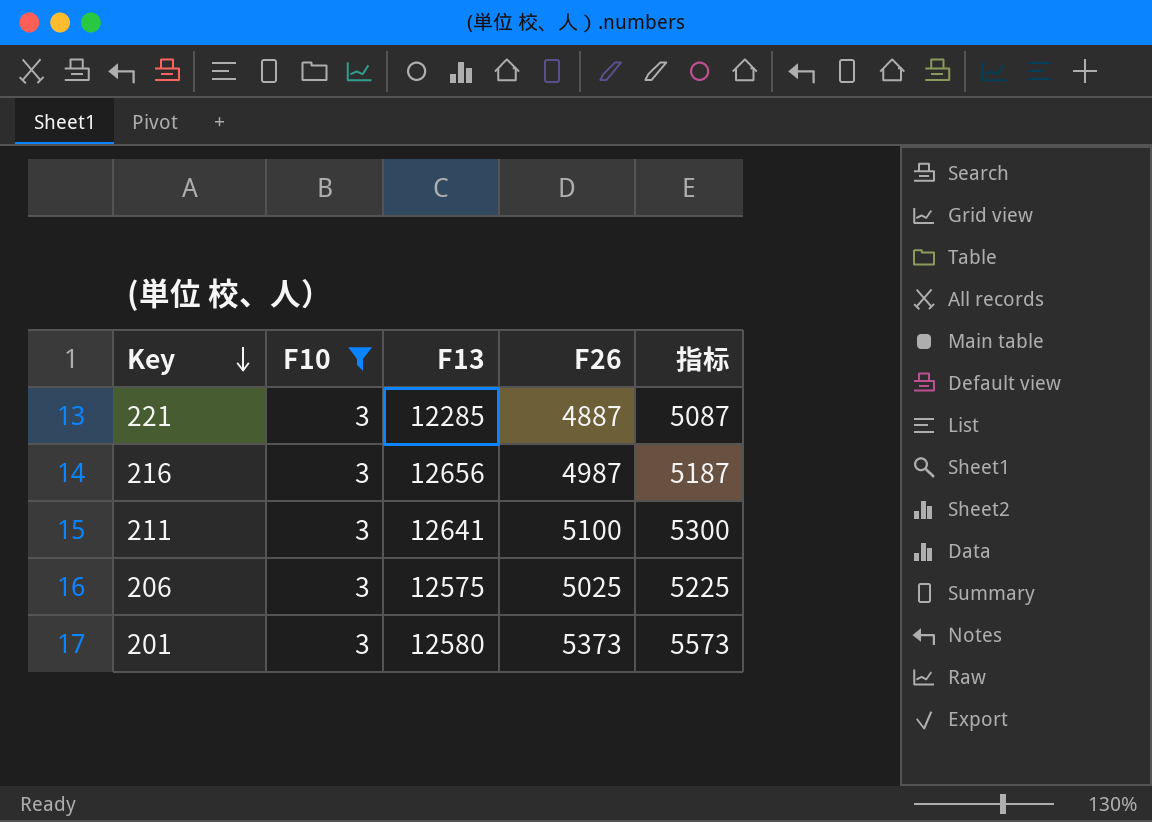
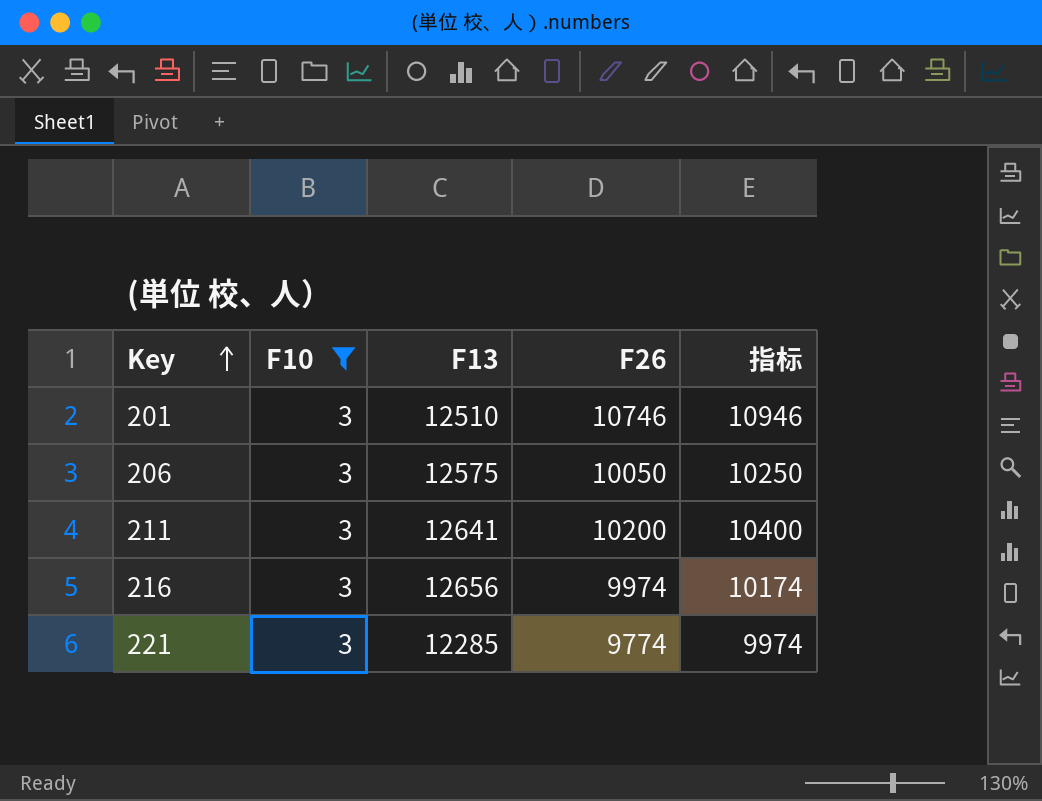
row order: Key descending -> Key ascending
201 | F13: 12580 -> 12510
201 | F26: 5373 -> 10746
201 | 指标: 5573 -> 10946
206 | F26: 5025 -> 10050
206 | 指标: 5225 -> 10250
211 | F26: 5100 -> 10200
211 | 指标: 5300 -> 10400
216 | F26: 4987 -> 9974
216 | 指标: 5187 -> 10174
221 | F26: 4887 -> 9774
221 | 指标: 5087 -> 9974

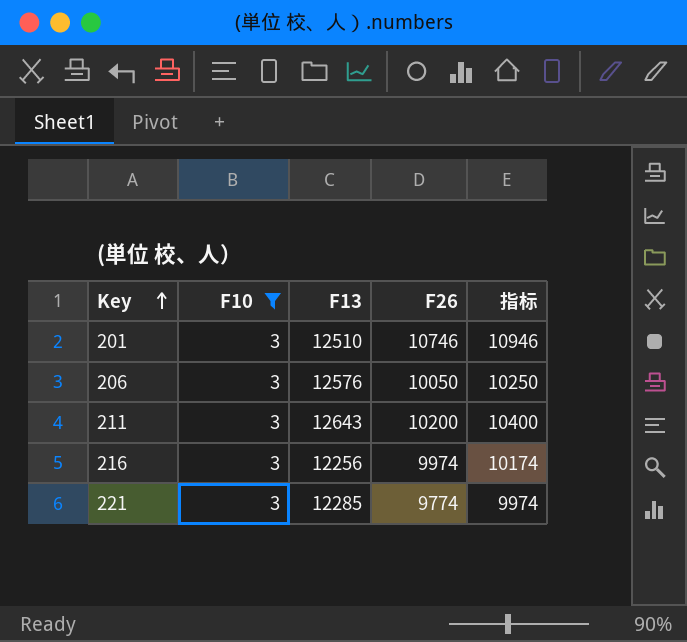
206 | F13: 12575 -> 12576
211 | F13: 12641 -> 12643
216 | F13: 12656 -> 12256

